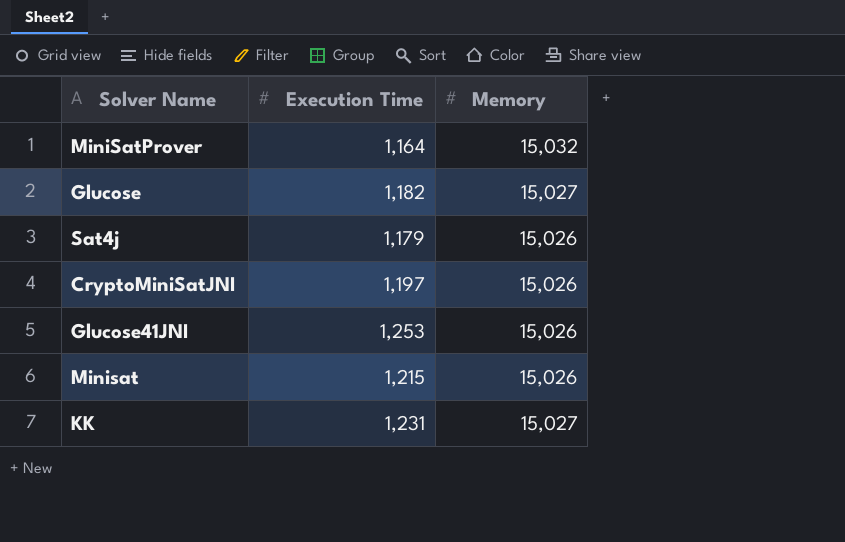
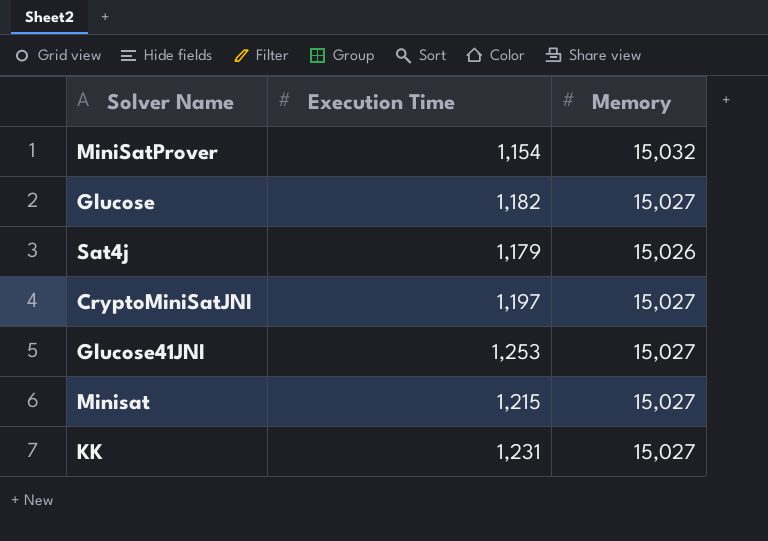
MiniSatProver | Execution Time: 1,164 -> 1,154
CryptoMiniSatJNI | Memory: 15,026 -> 15,027
Glucose41JNI | Memory: 15,026 -> 15,027
Minisat | Memory: 15,026 -> 15,027

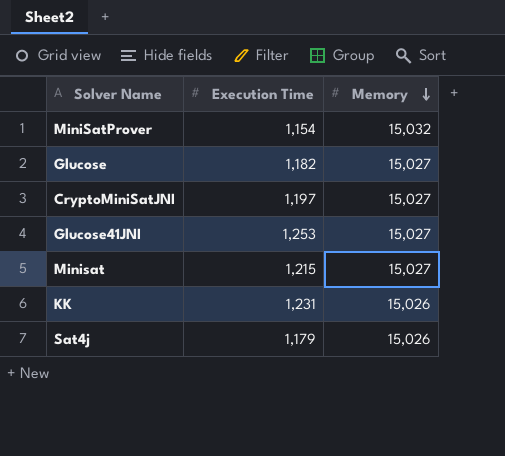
row order: none -> Memory descending
KK | Memory: 15,027 -> 15,026

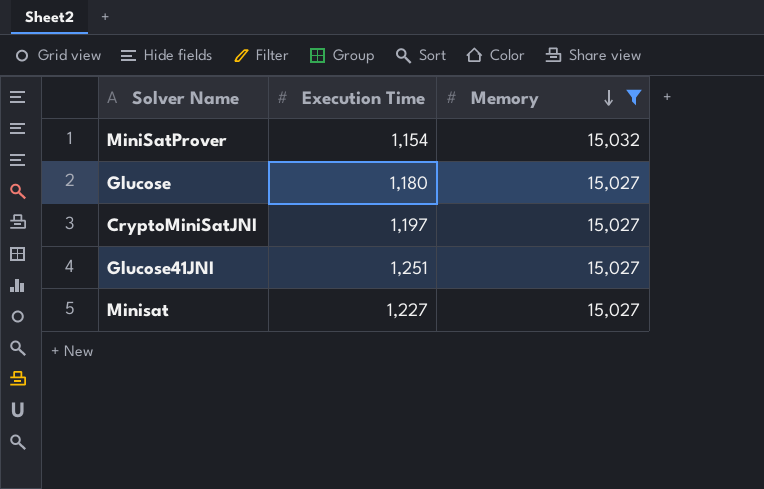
filter: none -> Memory != 15,026
Glucose | Execution Time: 1,182 -> 1,180
Glucose41JNI | Execution Time: 1,253 -> 1,251
Minisat | Execution Time: 1,215 -> 1,227

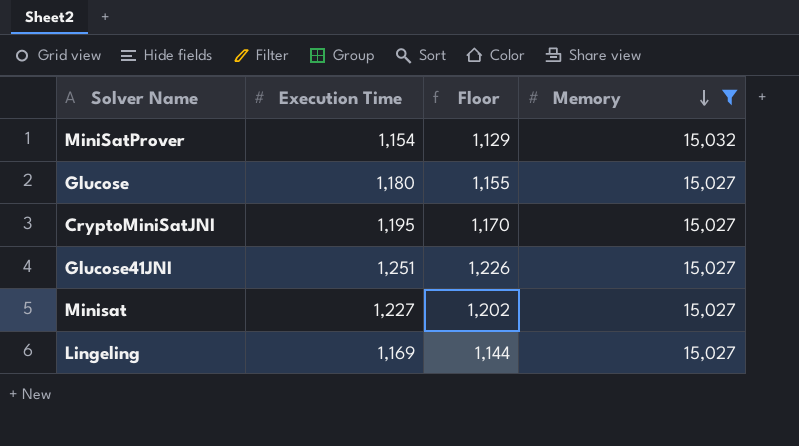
column Floor | formula: none -> [Execution Time] - 25
CryptoMiniSatJNI | Execution Time: 1,197 -> 1,195
row Lingeling: none -> 1,169 | 1,144 | 15,027

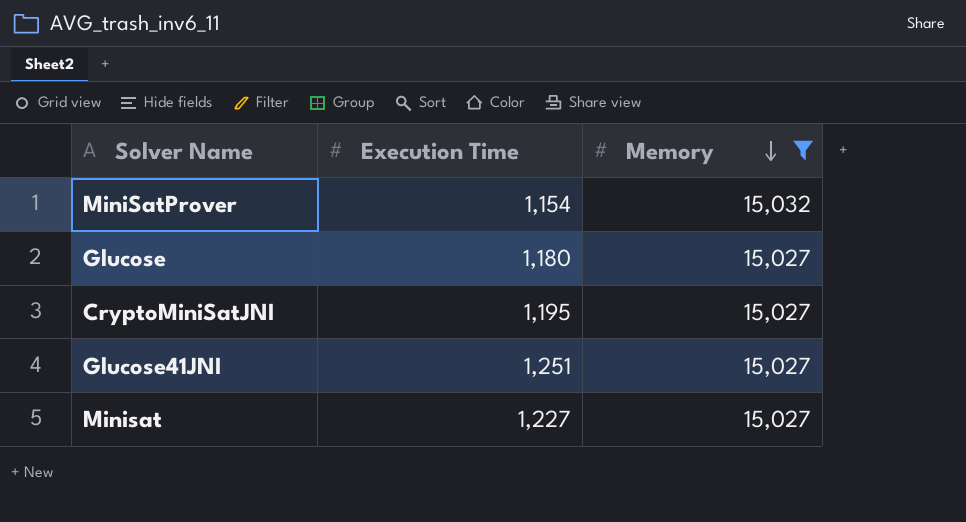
column Floor | formula: [Execution Time] - 25 -> none
row Lingeling: 1,169 | 1,144 | 15,027 -> none

